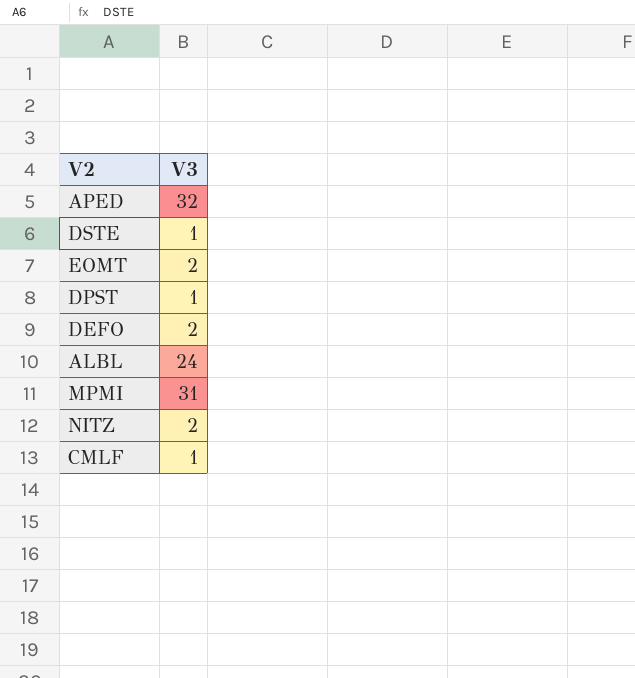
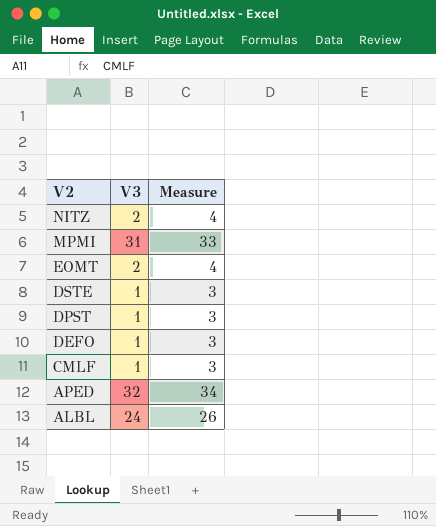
row order: none -> V2 descending
column Measure | formula: none -> [V3] + 2
DEFO | V3: 2 -> 1

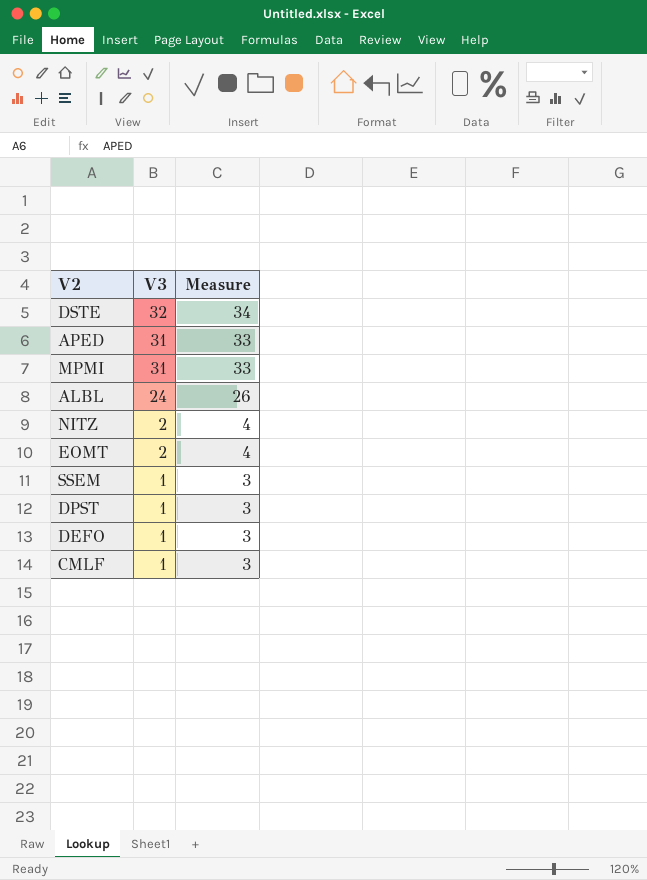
row order: V2 descending -> V3 descending
DSTE | V3: 1 -> 32
DSTE | Measure: 3 -> 34
APED | V3: 32 -> 31
APED | Measure: 34 -> 33
row SSEM: none -> 1 | 3

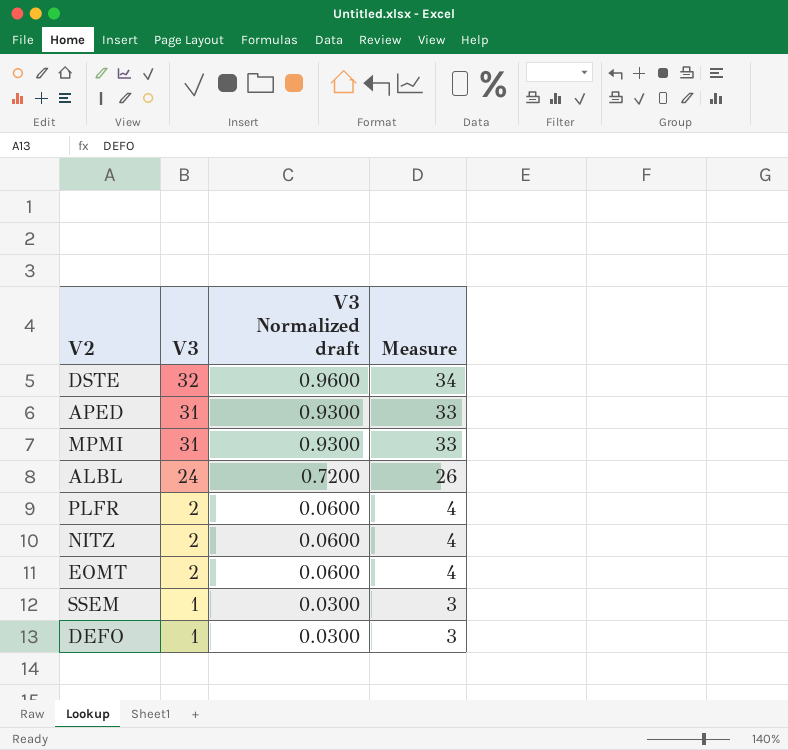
column V3 Normalized draft | formula: none -> [V3] * 0.03
row DPST: 1 | 3 -> none
row CMLF: 1 | 3 -> none
row PLFR: none -> 2 | 0.0600 | 4

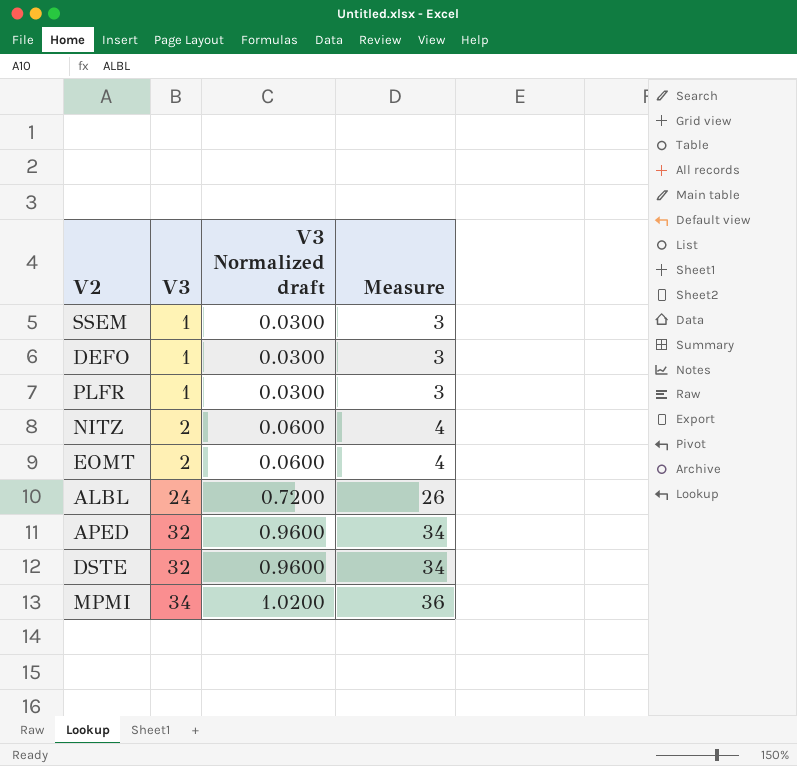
row order: V3 descending -> V3 ascending
PLFR | V3: 2 -> 1
PLFR | V3 Normalized draft: 0.0600 -> 0.0300
PLFR | Measure: 4 -> 3
APED | V3: 31 -> 32
APED | V3 Normalized draft: 0.9300 -> 0.9600
APED | Measure: 33 -> 34
MPMI | V3: 31 -> 34
MPMI | V3 Normalized draft: 0.9300 -> 1.0200
MPMI | Measure: 33 -> 36

